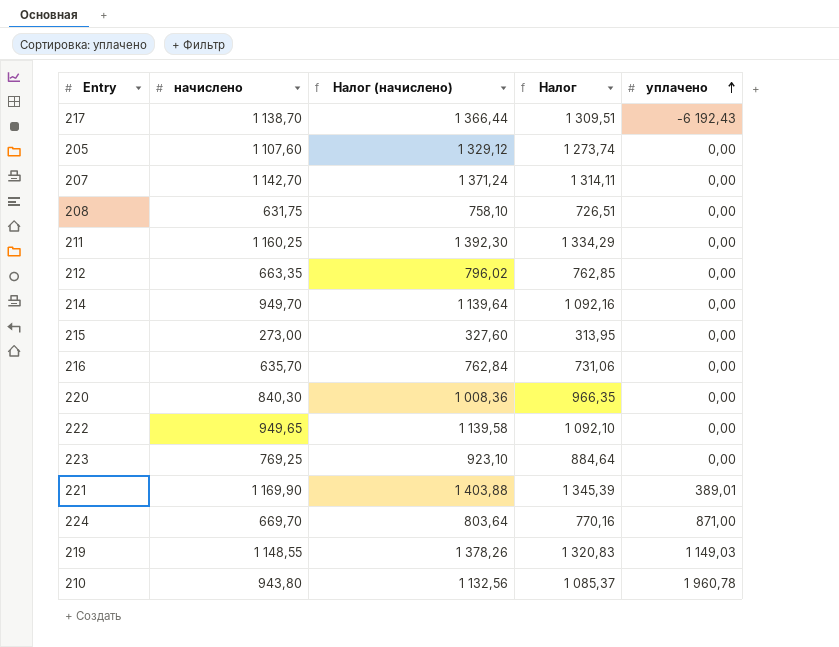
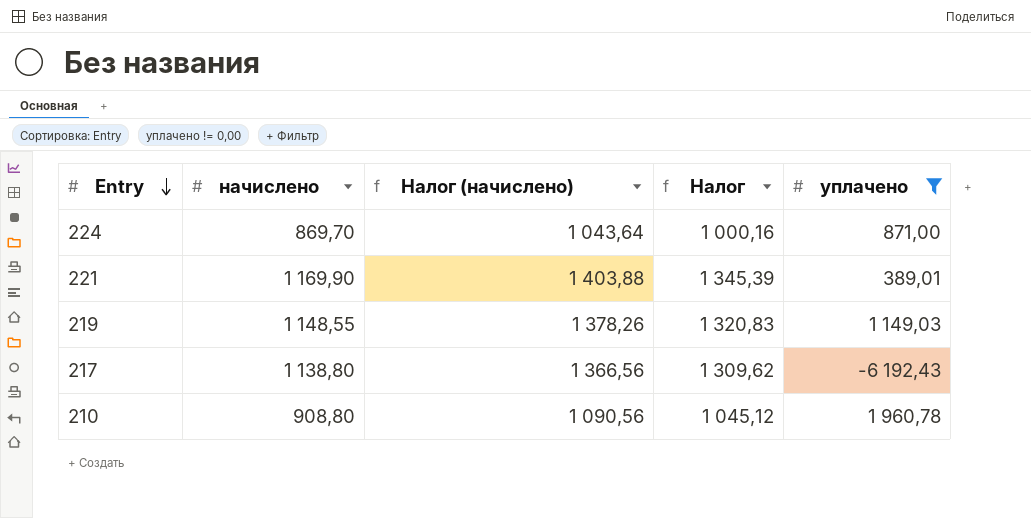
filter: none -> уплачено != 0,00
row order: уплачено ascending -> Entry descending
224 | начислено: 669,70 -> 869,70
224 | Налог (начислено): 803,64 -> 1 043,64
224 | Налог: 770,16 -> 1 000,16
217 | начислено: 1 138,70 -> 1 138,80
217 | Налог (начислено): 1 366,44 -> 1 366,56
217 | Налог: 1 309,51 -> 1 309,62
210 | начислено: 943,80 -> 908,80
210 | Налог (начислено): 1 132,56 -> 1 090,56
210 | Налог: 1 085,37 -> 1 045,12

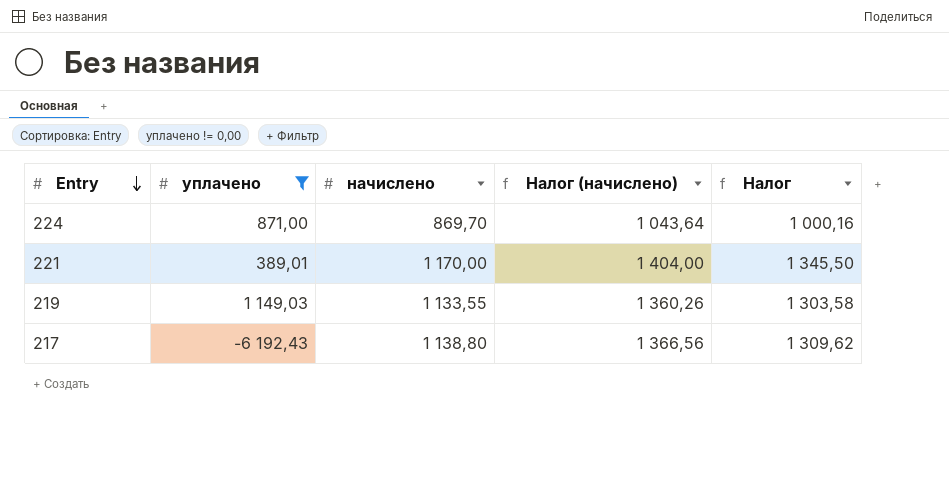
column уплачено | position: 5 -> 2
row 210: 908,80 | 1 090,56 | 1 045,12 | 1 960,78 -> none
221 | начислено: 1 169,90 -> 1 170,00
221 | Налог (начислено): 1 403,88 -> 1 404,00
221 | Налог: 1 345,39 -> 1 345,50
219 | начислено: 1 148,55 -> 1 133,55
219 | Налог (начислено): 1 378,26 -> 1 360,26
219 | Налог: 1 320,83 -> 1 303,58

